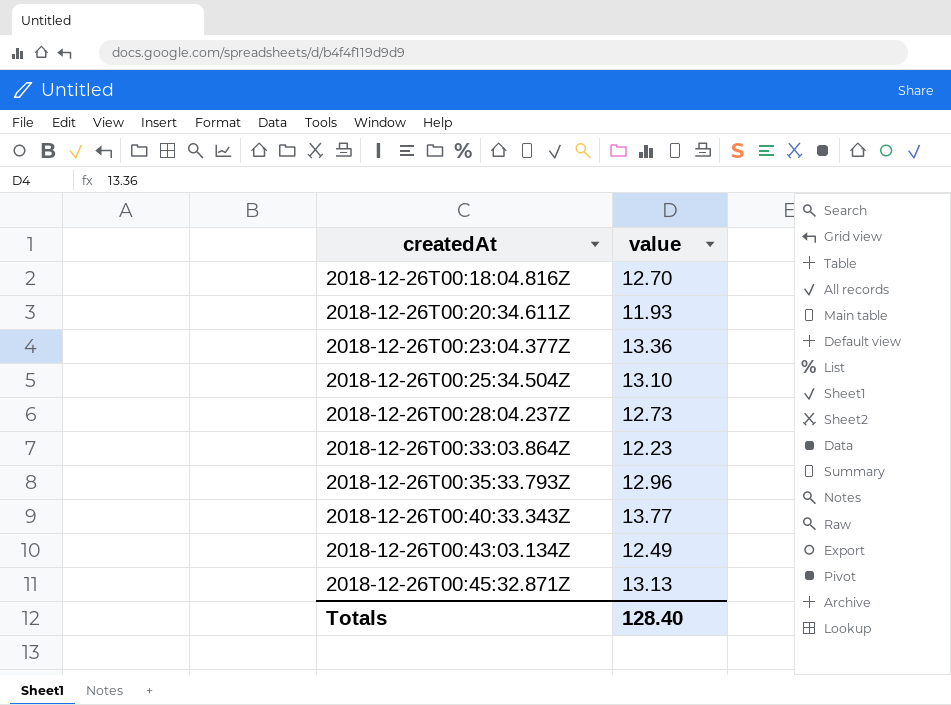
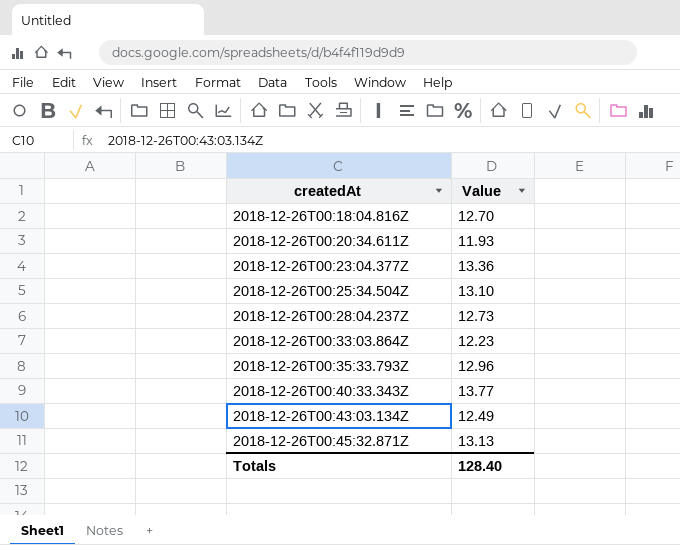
column name: value -> Value

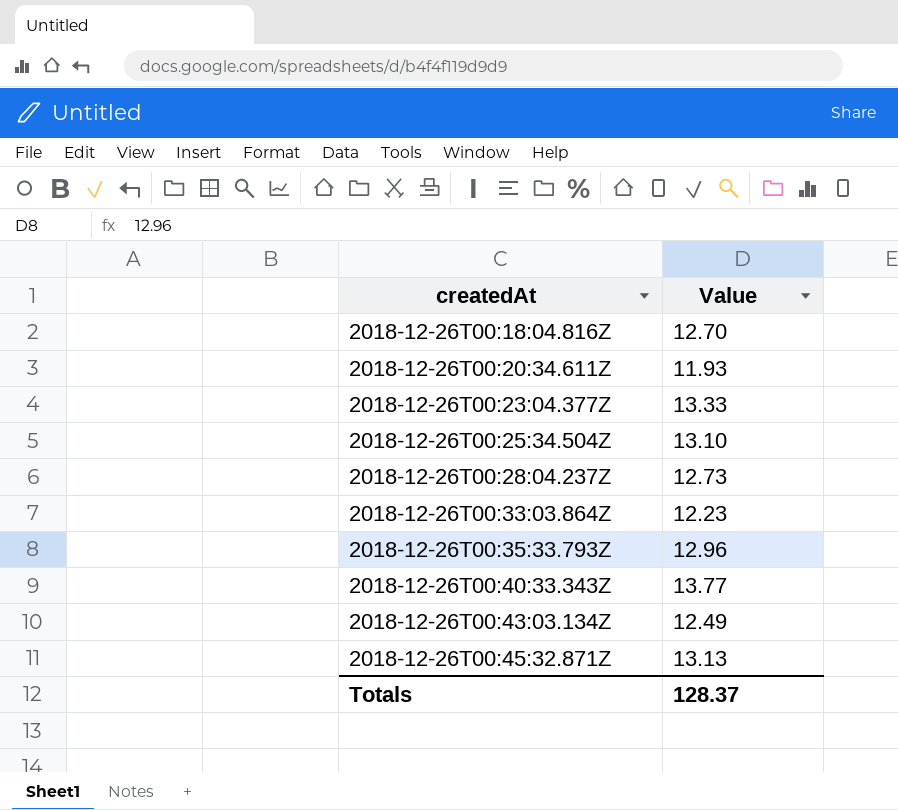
2018-12-26T00:23:04.377Z | Value: 13.36 -> 13.33
Totals | Value: 128.40 -> 128.37

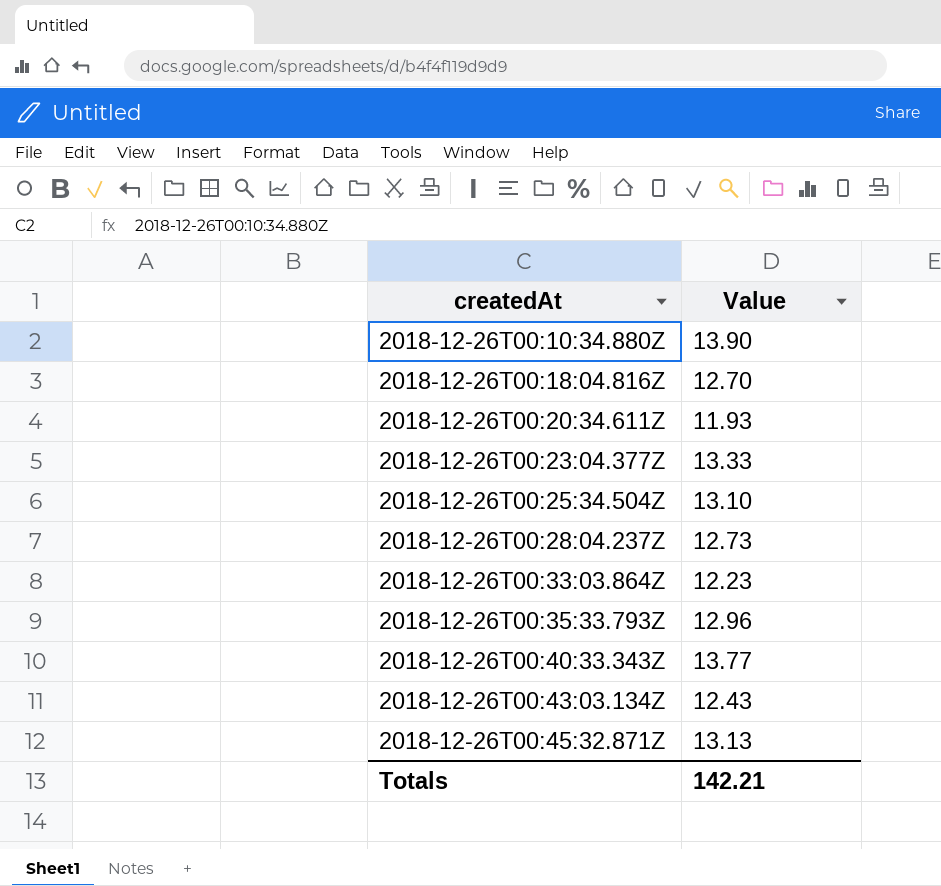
row 2018-12-26T00:10:34.880Z: none -> 13.90
2018-12-26T00:43:03.134Z | Value: 12.49 -> 12.43
Totals | Value: 128.37 -> 142.21

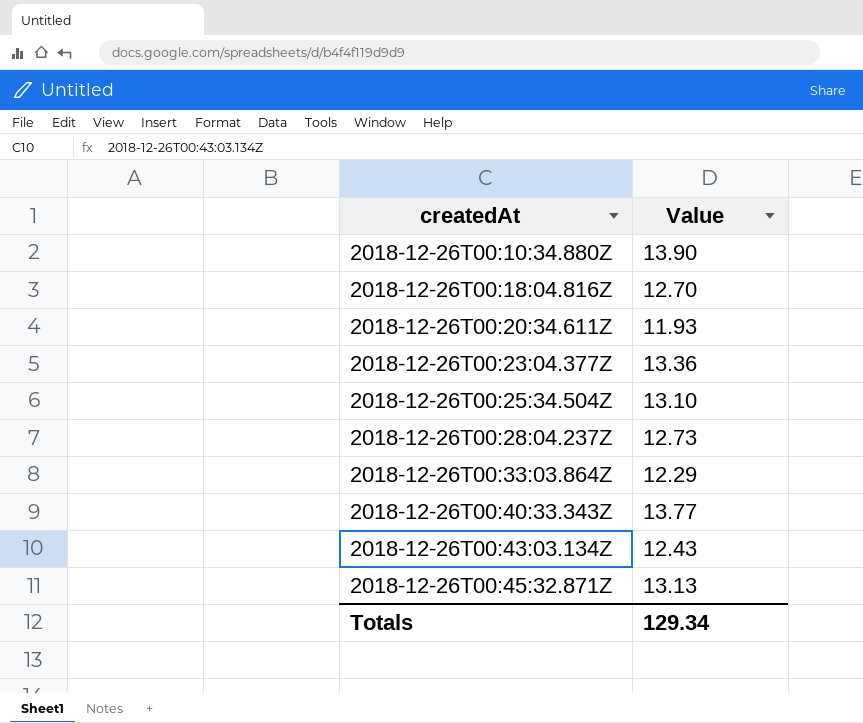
row 2018-12-26T00:35:33.793Z: 12.96 -> none
2018-12-26T00:23:04.377Z | Value: 13.33 -> 13.36
2018-12-26T00:33:03.864Z | Value: 12.23 -> 12.29
Totals | Value: 142.21 -> 129.34

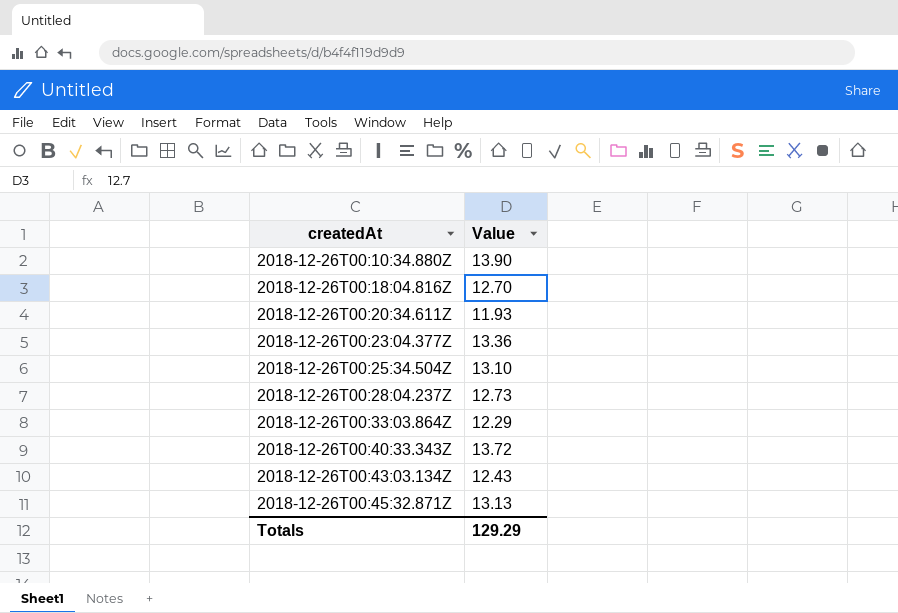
2018-12-26T00:40:33.343Z | Value: 13.77 -> 13.72
Totals | Value: 129.34 -> 129.29

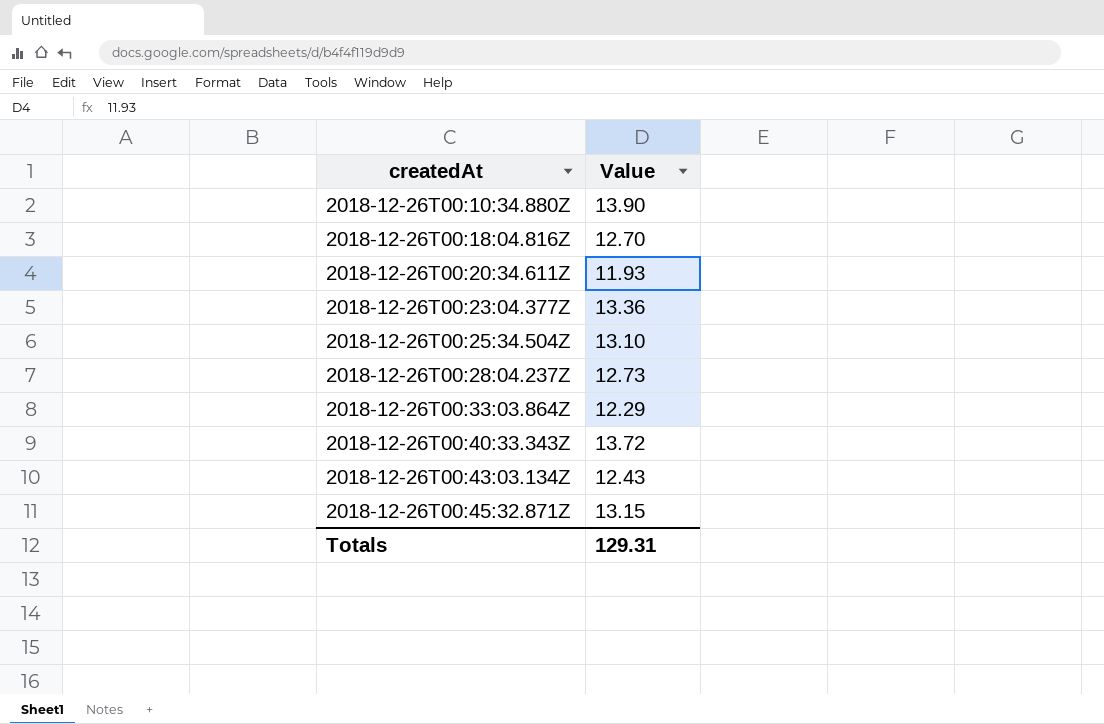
2018-12-26T00:45:32.871Z | Value: 13.13 -> 13.15
Totals | Value: 129.29 -> 129.31

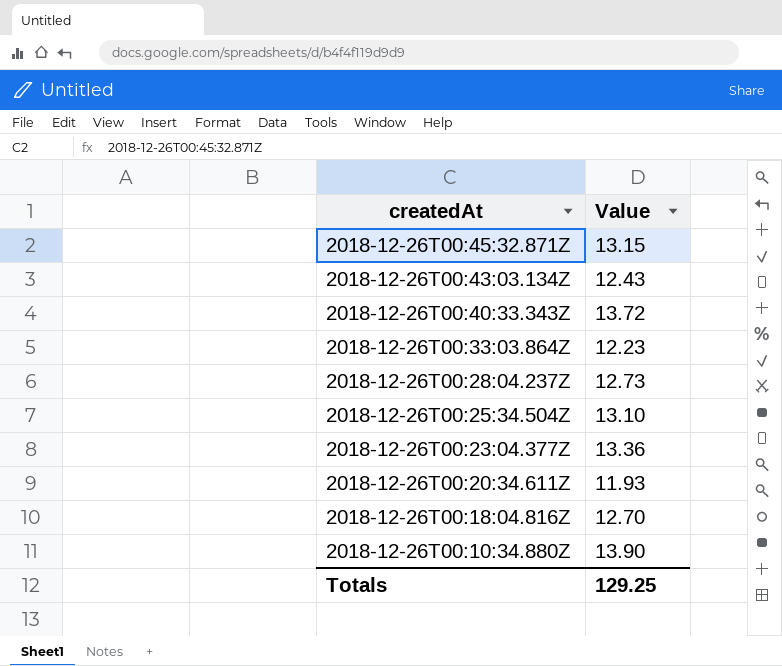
row order: createdAt ascending -> createdAt descending
2018-12-26T00:33:03.864Z | Value: 12.29 -> 12.23
Totals | Value: 129.31 -> 129.25

